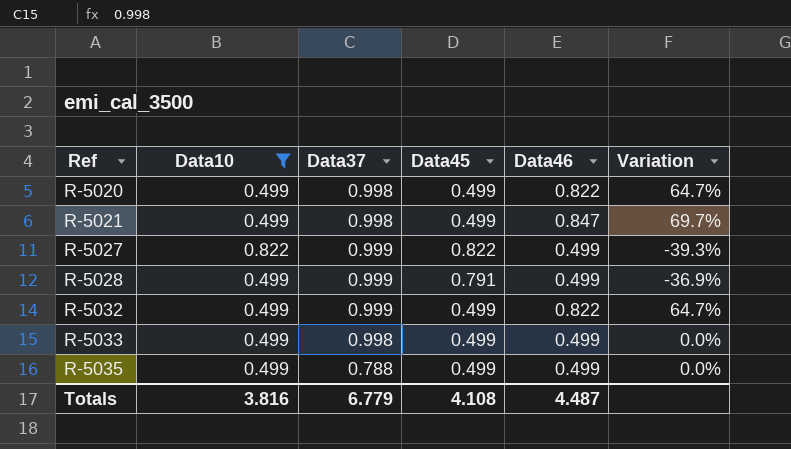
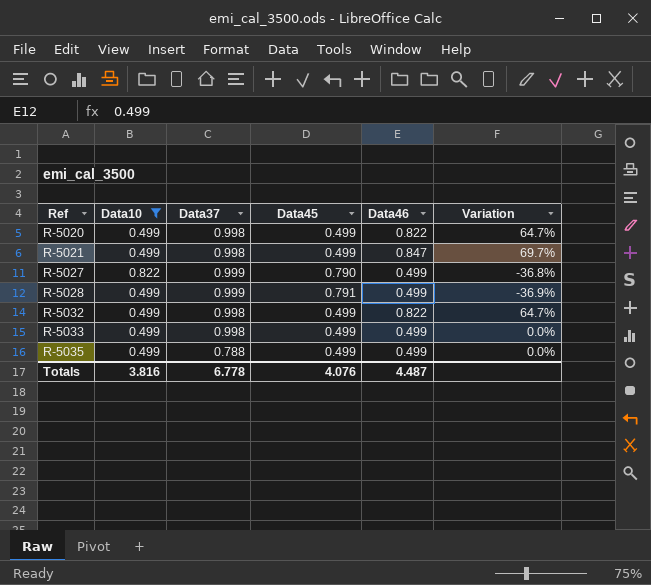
R-5027 | Data45: 0.822 -> 0.790
R-5027 | Variation: -39.3% -> -36.8%
R-5032 | Data37: 0.999 -> 0.998
Totals | Data37: 6.779 -> 6.778
Totals | Data45: 4.108 -> 4.076

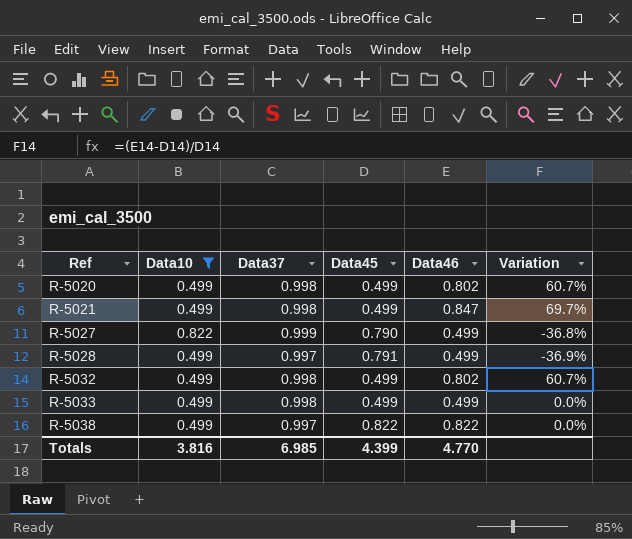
row R-5035: 0.499 | 0.788 | 0.499 | 0.499 | 0.0% -> none
R-5020 | Data46: 0.822 -> 0.802
R-5020 | Variation: 64.7% -> 60.7%
R-5028 | Data37: 0.999 -> 0.997
R-5032 | Data46: 0.822 -> 0.802
R-5032 | Variation: 64.7% -> 60.7%
row R-5038: none -> 0.499 | 0.997 | 0.822 | 0.822 | 0.0%
Totals | Data37: 6.778 -> 6.985
Totals | Data45: 4.076 -> 4.399
Totals | Data46: 4.487 -> 4.770

